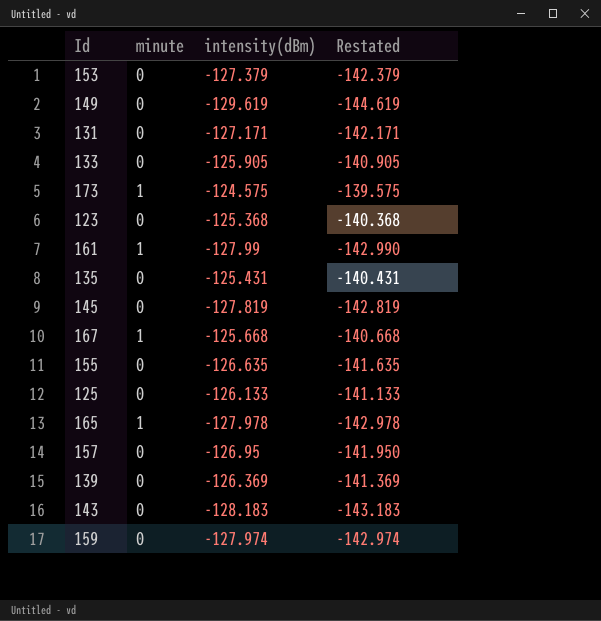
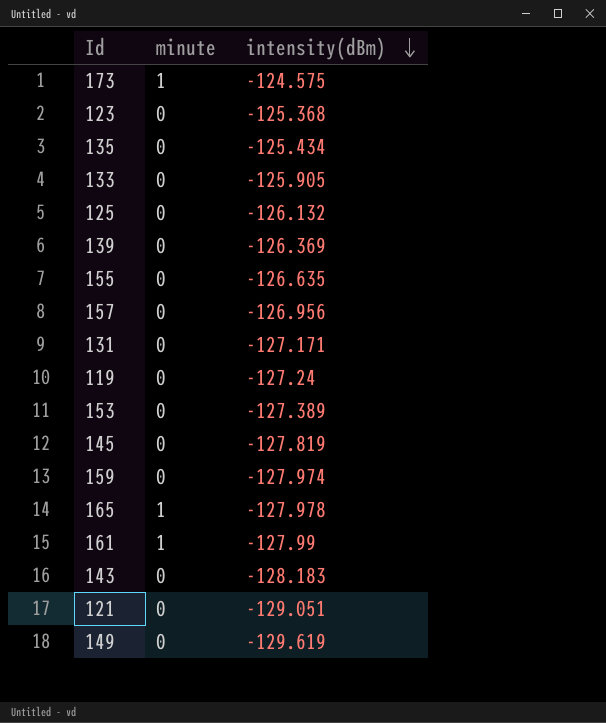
row order: none -> intensity(dBm) descending
column Restated | formula: [intensity(dBm)] - 15 -> none
row 167: 1 | -125.668 | -140.668 -> none
135 | intensity(dBm): -125.431 -> -125.434
125 | intensity(dBm): -126.133 -> -126.132
157 | intensity(dBm): -126.95 -> -126.956
row 119: none -> 0 | -127.24
153 | intensity(dBm): -127.379 -> -127.389
row 121: none -> 0 | -129.051

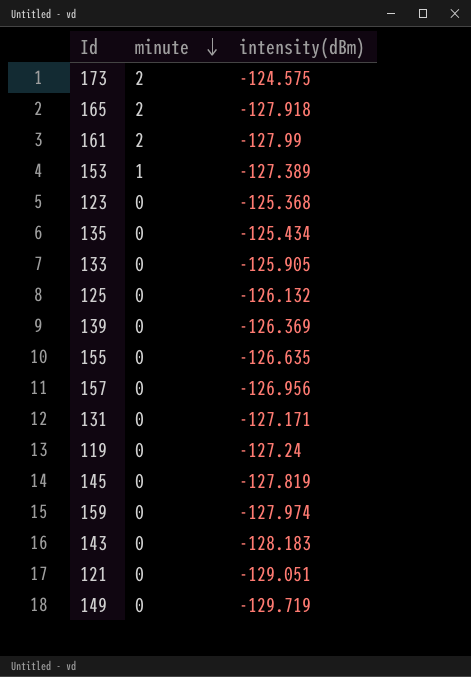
row order: intensity(dBm) descending -> minute descending
173 | minute: 1 -> 2
165 | minute: 1 -> 2
165 | intensity(dBm): -127.978 -> -127.918
161 | minute: 1 -> 2
153 | minute: 0 -> 1
149 | intensity(dBm): -129.619 -> -129.719

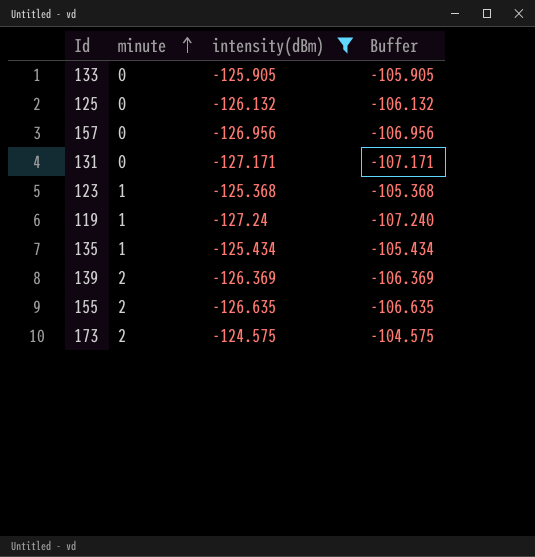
filter: none -> intensity(dBm) >= -127.24
row order: minute descending -> minute ascending
column Buffer | formula: none -> [intensity(dBm)] + 20
123 | minute: 0 -> 1
119 | minute: 0 -> 1
135 | minute: 0 -> 1
139 | minute: 0 -> 2
155 | minute: 0 -> 2

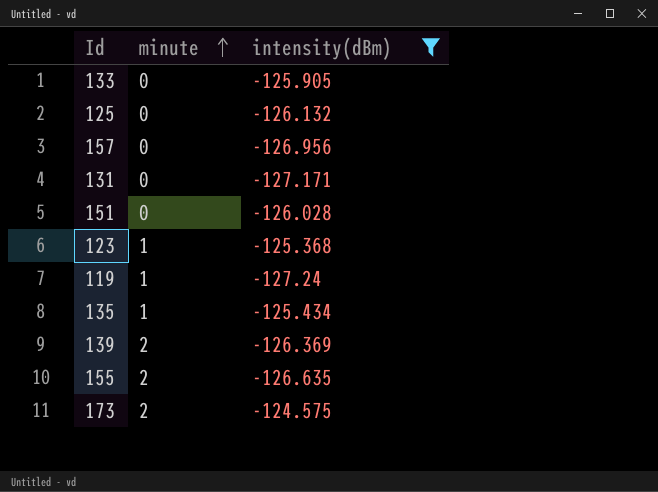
column Buffer | formula: [intensity(dBm)] + 20 -> none
row 151: none -> 0 | -126.028

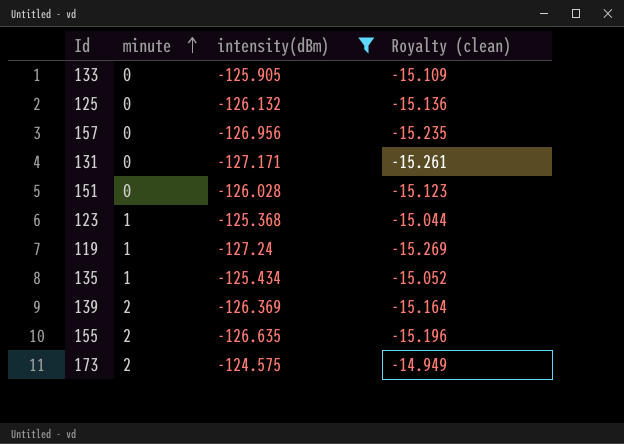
column Royalty (clean) | formula: none -> [intensity(dBm)] * 0.12

